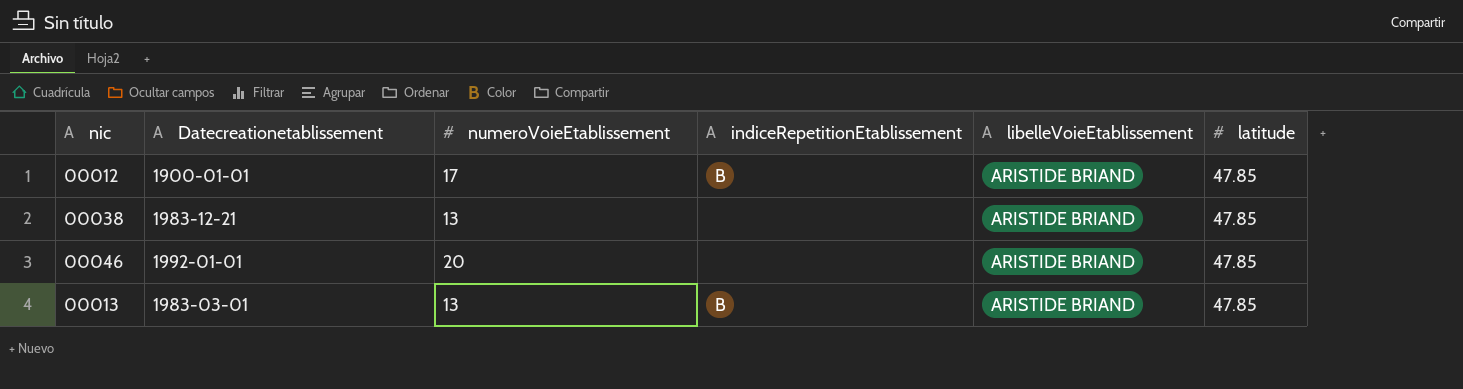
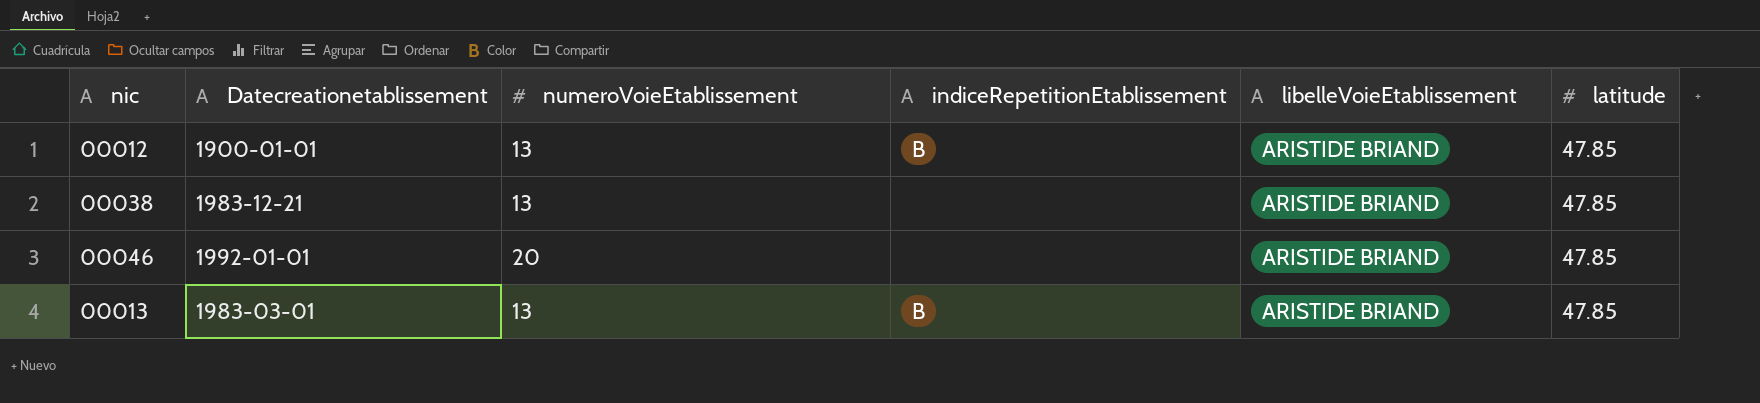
00012 | numeroVoieEtablissement: 17 -> 13

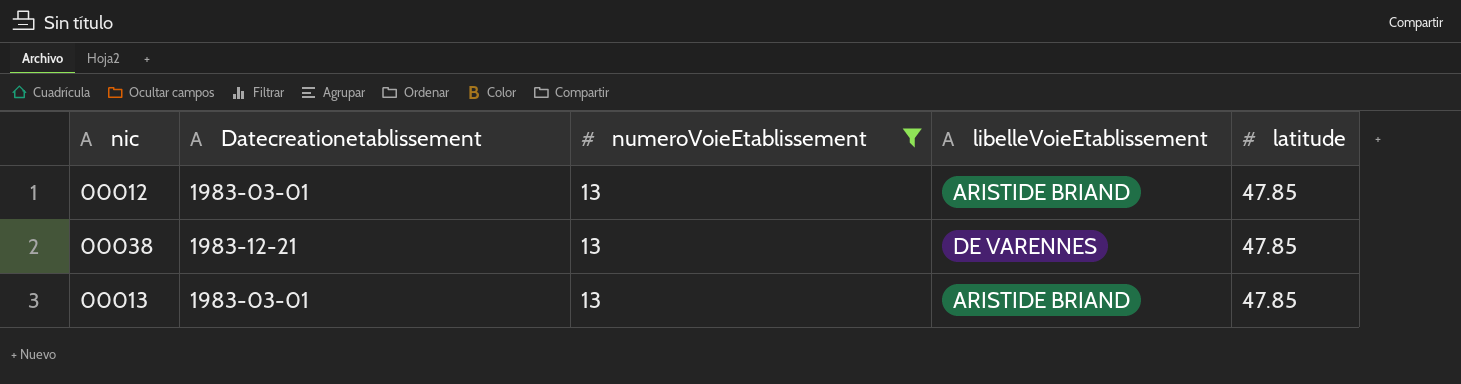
filter: none -> numeroVoieEtablissement = 13
column indiceRepetitionEtablissement | position: 4 -> none
00012 | Datecreationetablissement: 1900-01-01 -> 1983-03-01
00038 | libelleVoieEtablissement: ARISTIDE BRIAND -> DE VARENNES

